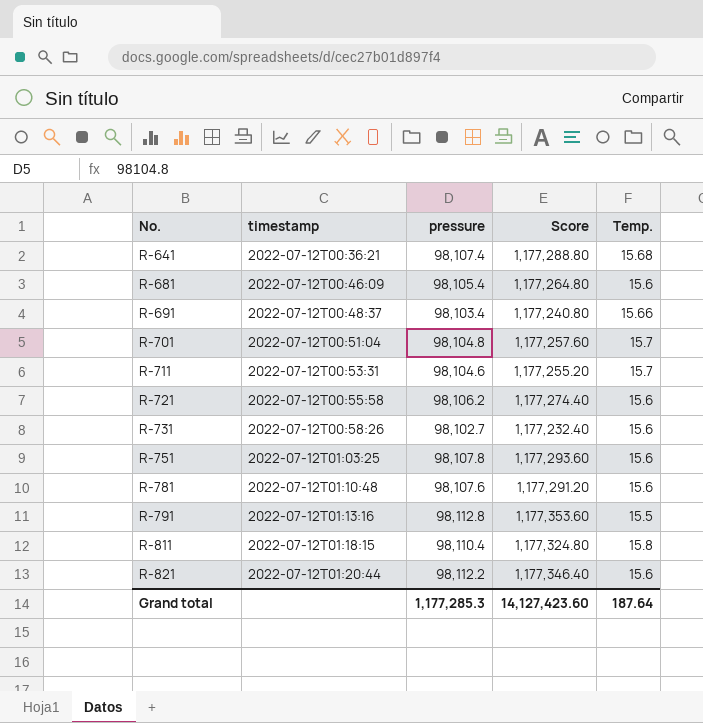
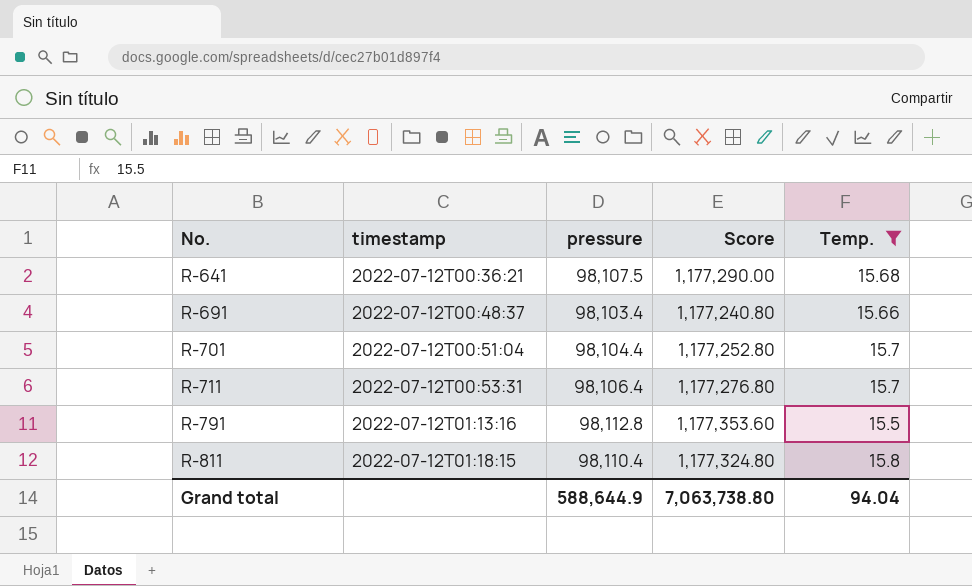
filter: none -> Temp. != 15.6
R-641 | pressure: 98,107.4 -> 98,107.5
R-641 | Score: 1,177,288.80 -> 1,177,290.00
R-701 | pressure: 98,104.8 -> 98,104.4
R-701 | Score: 1,177,257.60 -> 1,177,252.80
R-711 | pressure: 98,104.6 -> 98,106.4
R-711 | Score: 1,177,255.20 -> 1,177,276.80
Grand total | pressure: 1,177,285.3 -> 588,644.9
Grand total | Score: 14,127,423.60 -> 7,063,738.80
Grand total | Temp.: 187.64 -> 94.04

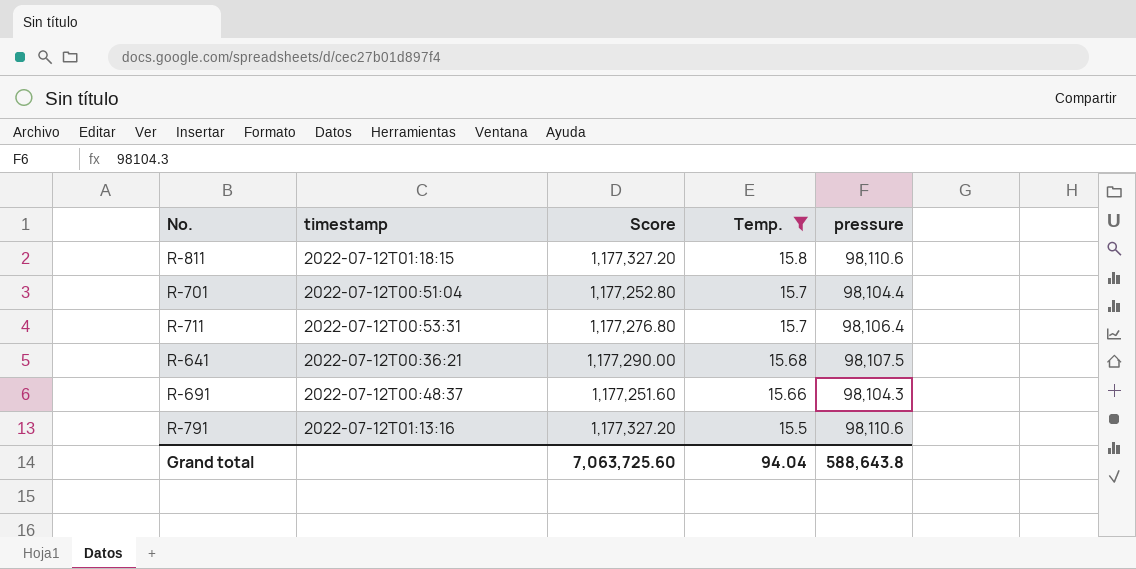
row order: No. ascending -> Temp. descending
column pressure | position: 3 -> 5
R-811 | Score: 1,177,324.80 -> 1,177,327.20
R-811 | pressure: 98,110.4 -> 98,110.6
R-691 | Score: 1,177,240.80 -> 1,177,251.60
R-691 | pressure: 98,103.4 -> 98,104.3
R-791 | Score: 1,177,353.60 -> 1,177,327.20
R-791 | pressure: 98,112.8 -> 98,110.6
Grand total | Score: 7,063,738.80 -> 7,063,725.60
Grand total | pressure: 588,644.9 -> 588,643.8

